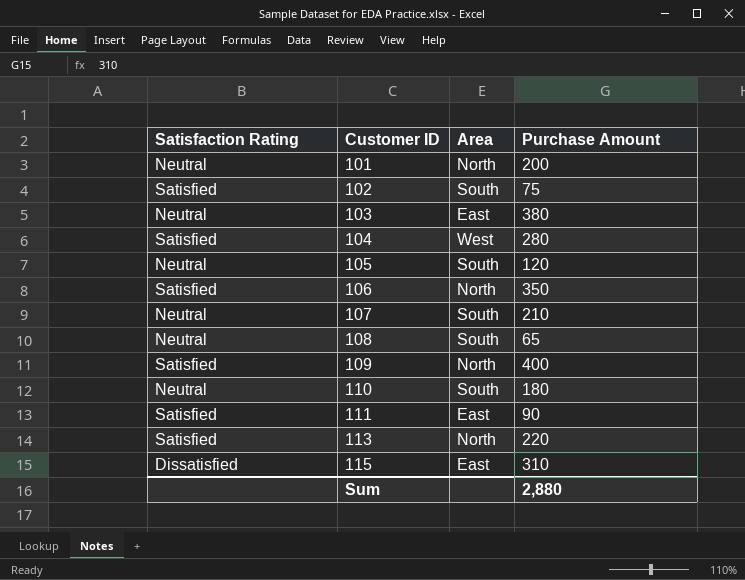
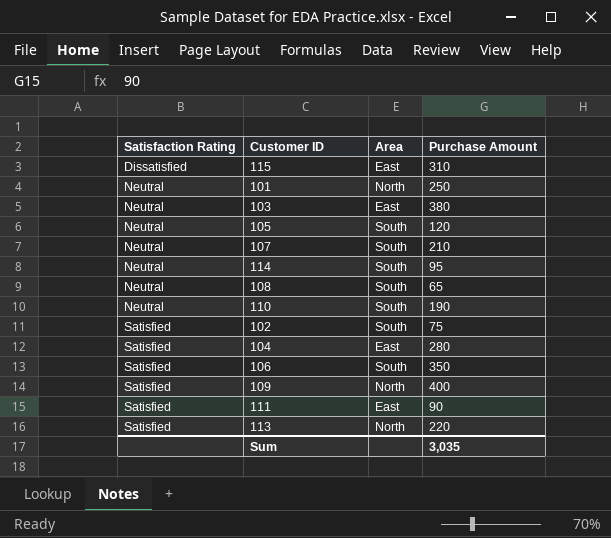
row order: Customer ID ascending -> Satisfaction Rating ascending
101 | Purchase Amount: 200 -> 250
row 114: none -> Neutral | South | 95
110 | Purchase Amount: 180 -> 190
104 | Area: West -> East
106 | Area: North -> South
Sum | Purchase Amount: 2,880 -> 3,035

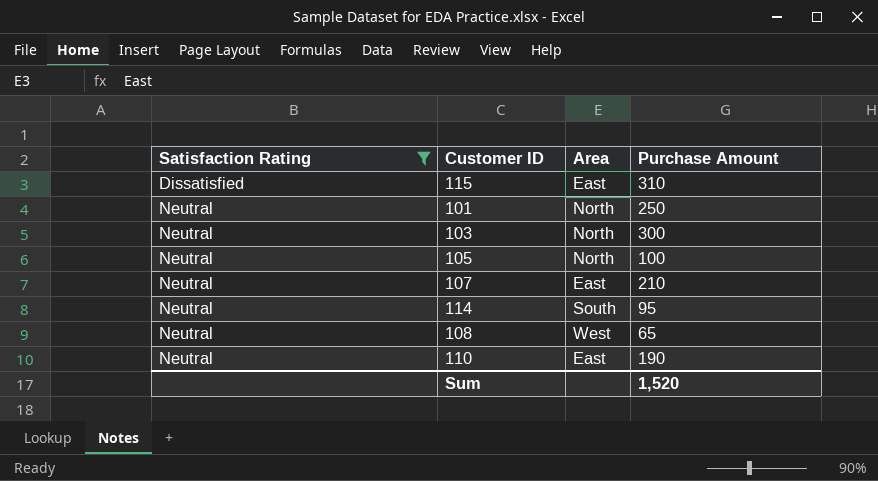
filter: none -> Satisfaction Rating != Satisfied
103 | Area: East -> North
103 | Purchase Amount: 380 -> 300
105 | Area: South -> North
105 | Purchase Amount: 120 -> 100
107 | Area: South -> East
108 | Area: South -> West
110 | Area: South -> East
Sum | Purchase Amount: 3,035 -> 1,520

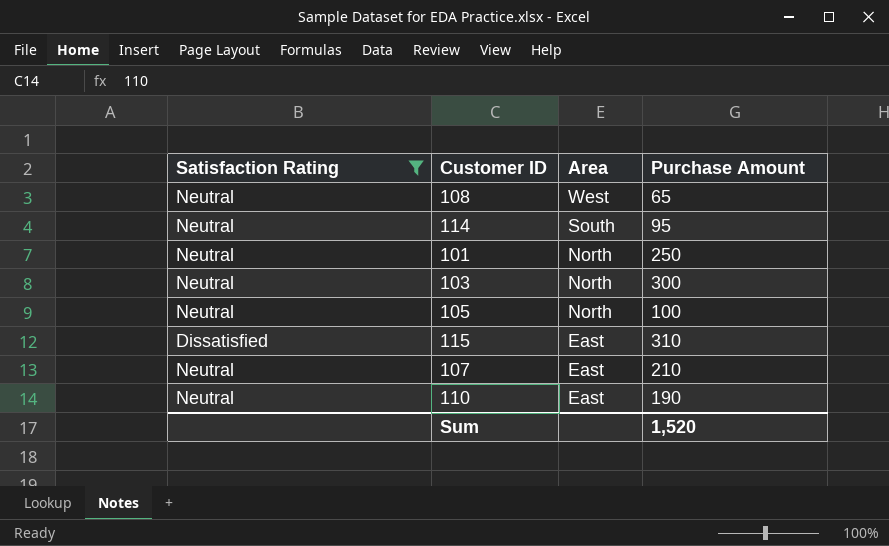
row order: Satisfaction Rating ascending -> Area descending

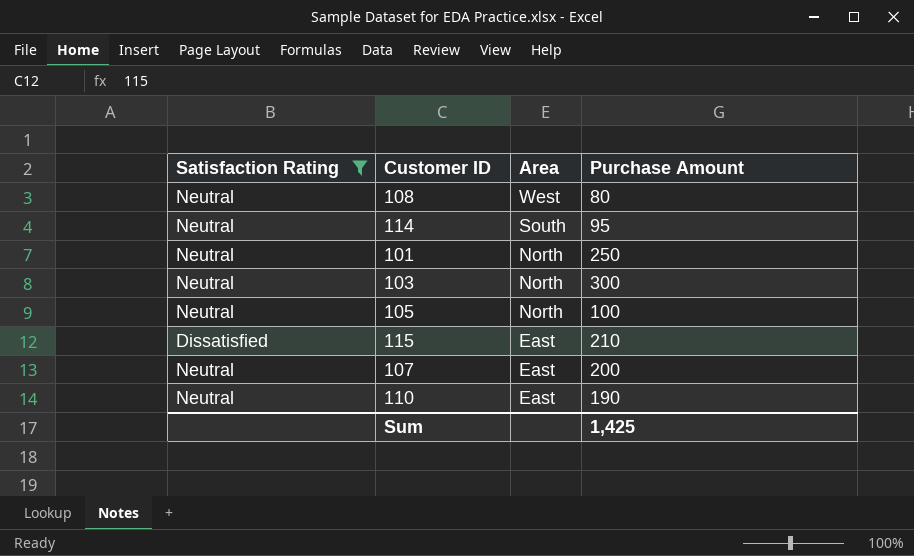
108 | Purchase Amount: 65 -> 80
115 | Purchase Amount: 310 -> 210
107 | Purchase Amount: 210 -> 200
Sum | Purchase Amount: 1,520 -> 1,425

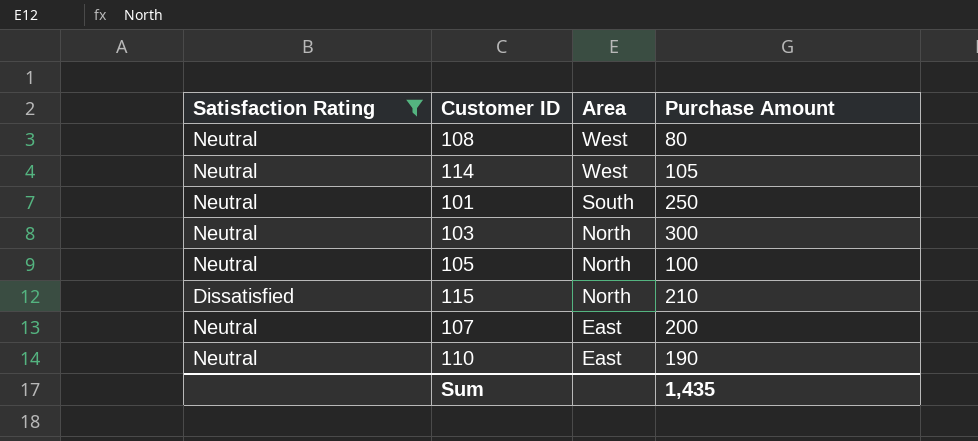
114 | Area: South -> West
114 | Purchase Amount: 95 -> 105
101 | Area: North -> South
115 | Area: East -> North
Sum | Purchase Amount: 1,425 -> 1,435

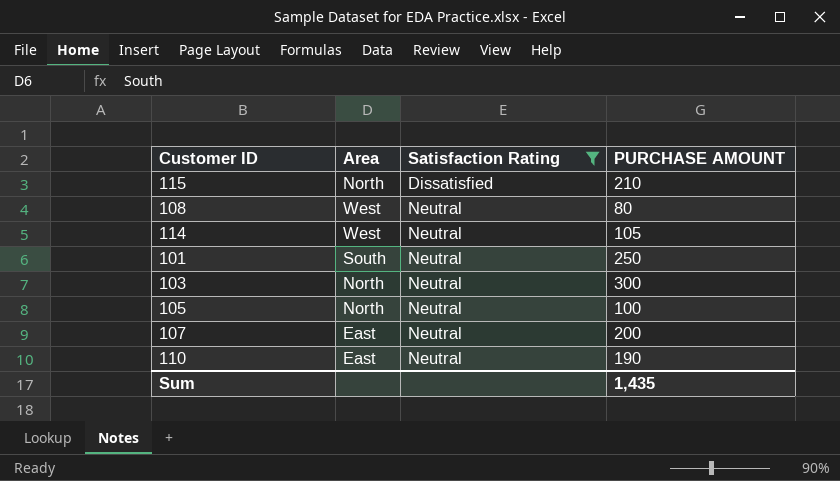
row order: Area descending -> Satisfaction Rating ascending
column Satisfaction Rating | position: 1 -> 3
column name: Purchase Amount -> PURCHASE AMOUNT

